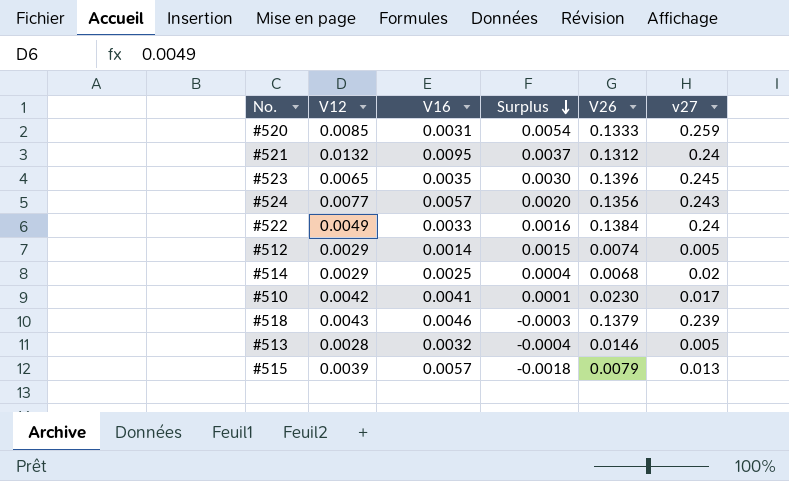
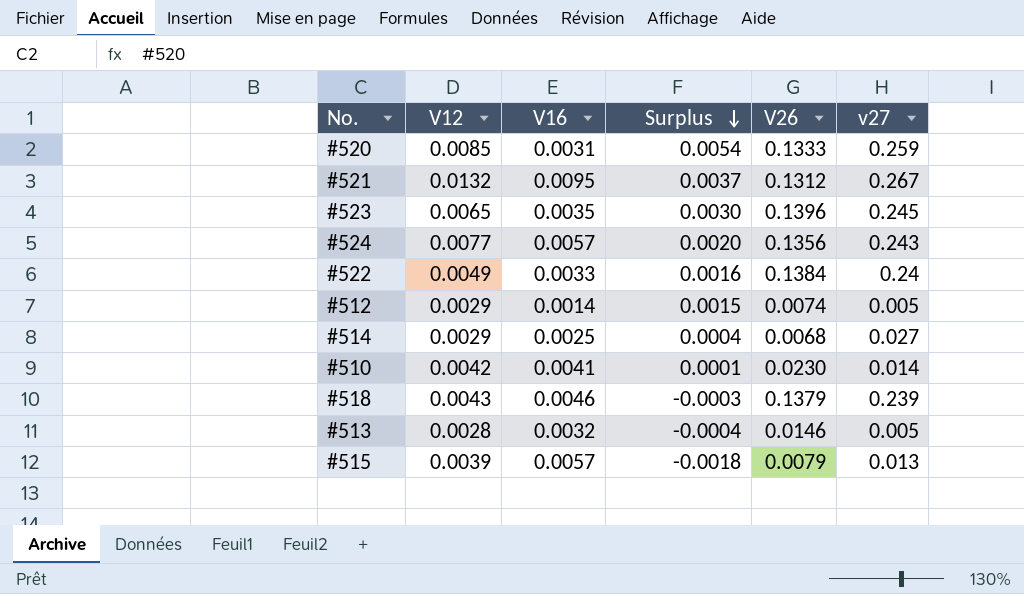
#521 | v27: 0.24 -> 0.267
#514 | v27: 0.02 -> 0.027
#510 | v27: 0.017 -> 0.014

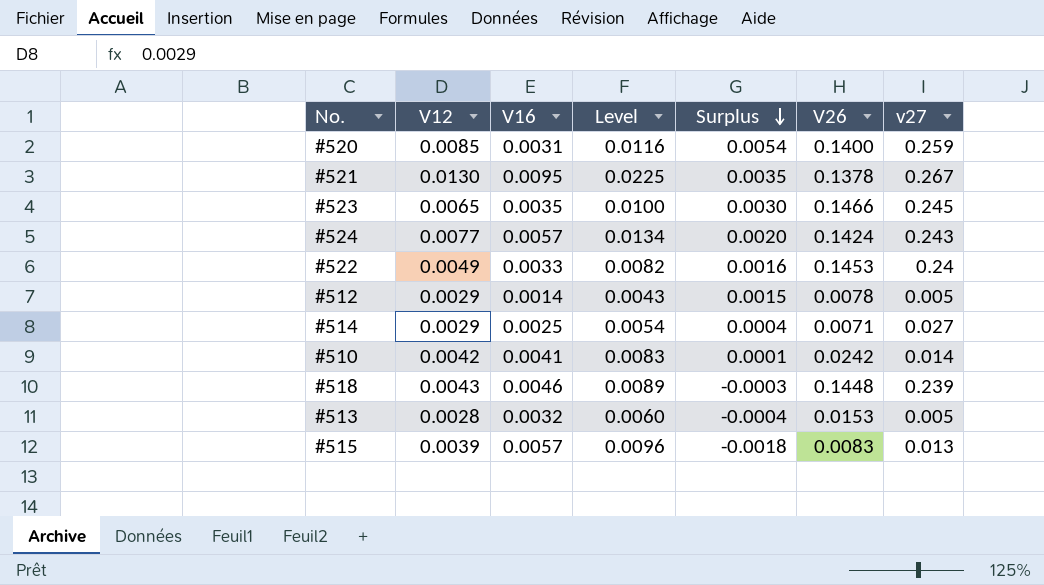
column Level | formula: none -> [V12] + [V16]
#520 | V26: 0.1333 -> 0.1400
#521 | V12: 0.0132 -> 0.0130
#521 | Surplus: 0.0037 -> 0.0035
#521 | V26: 0.1312 -> 0.1378
#523 | V26: 0.1396 -> 0.1466
#524 | V26: 0.1356 -> 0.1424
#522 | V26: 0.1384 -> 0.1453
#512 | V26: 0.0074 -> 0.0078
#514 | V26: 0.0068 -> 0.0071
#510 | V26: 0.0230 -> 0.0242
#518 | V26: 0.1379 -> 0.1448
#513 | V26: 0.0146 -> 0.0153
#515 | V26: 0.0079 -> 0.0083

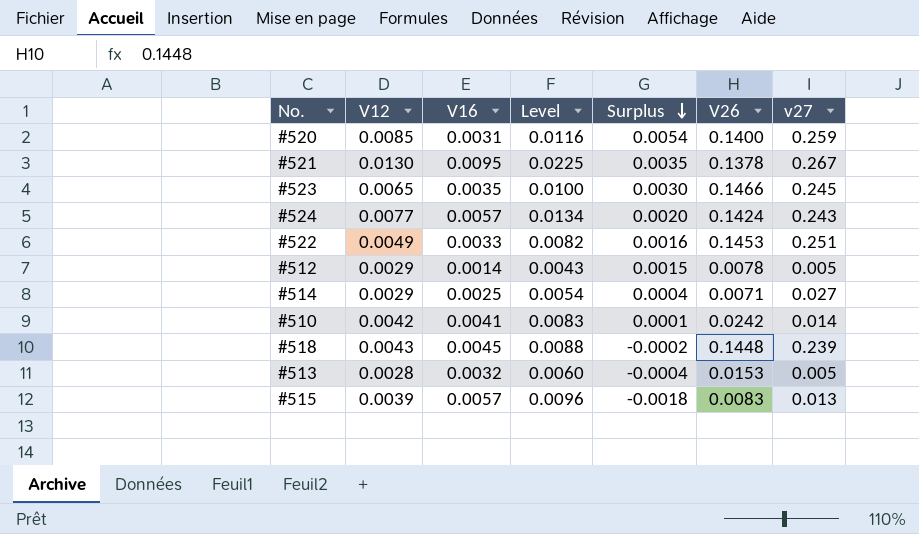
#522 | v27: 0.24 -> 0.251
#518 | V16: 0.0046 -> 0.0045
#518 | Level: 0.0089 -> 0.0088
#518 | Surplus: -0.0003 -> -0.0002

